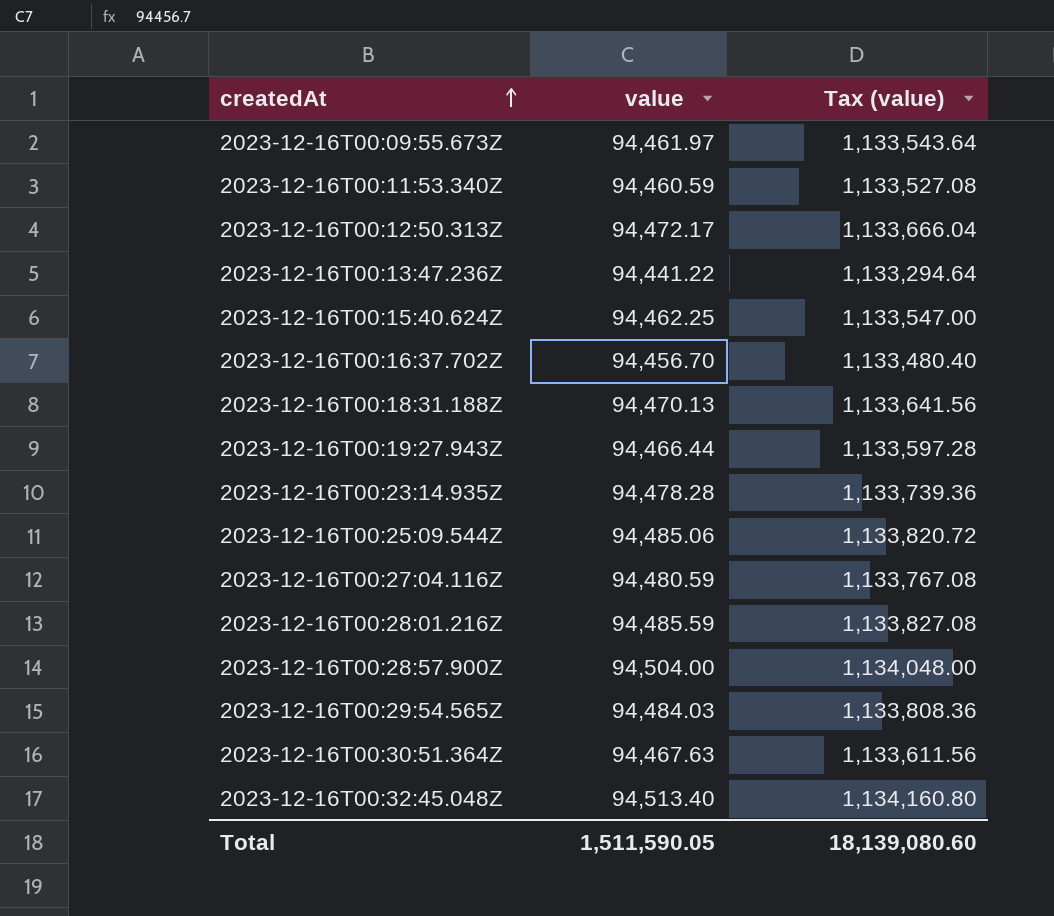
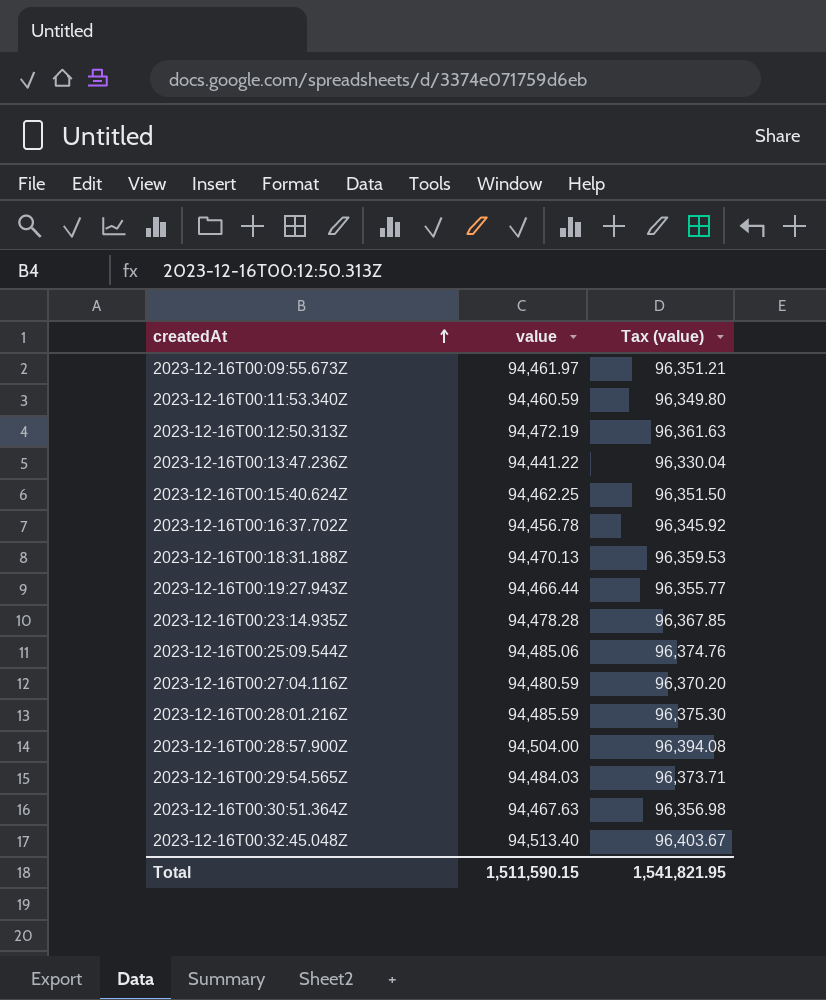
column Tax (value) | formula: [value] * 12 -> [value] * 1.02
2023-12-16T00:12:50.313Z | value: 94,472.17 -> 94,472.19
2023-12-16T00:16:37.702Z | value: 94,456.70 -> 94,456.78
Total | value: 1,511,590.05 -> 1,511,590.15
Total | Tax (value): 18,139,080.60 -> 1,541,821.95

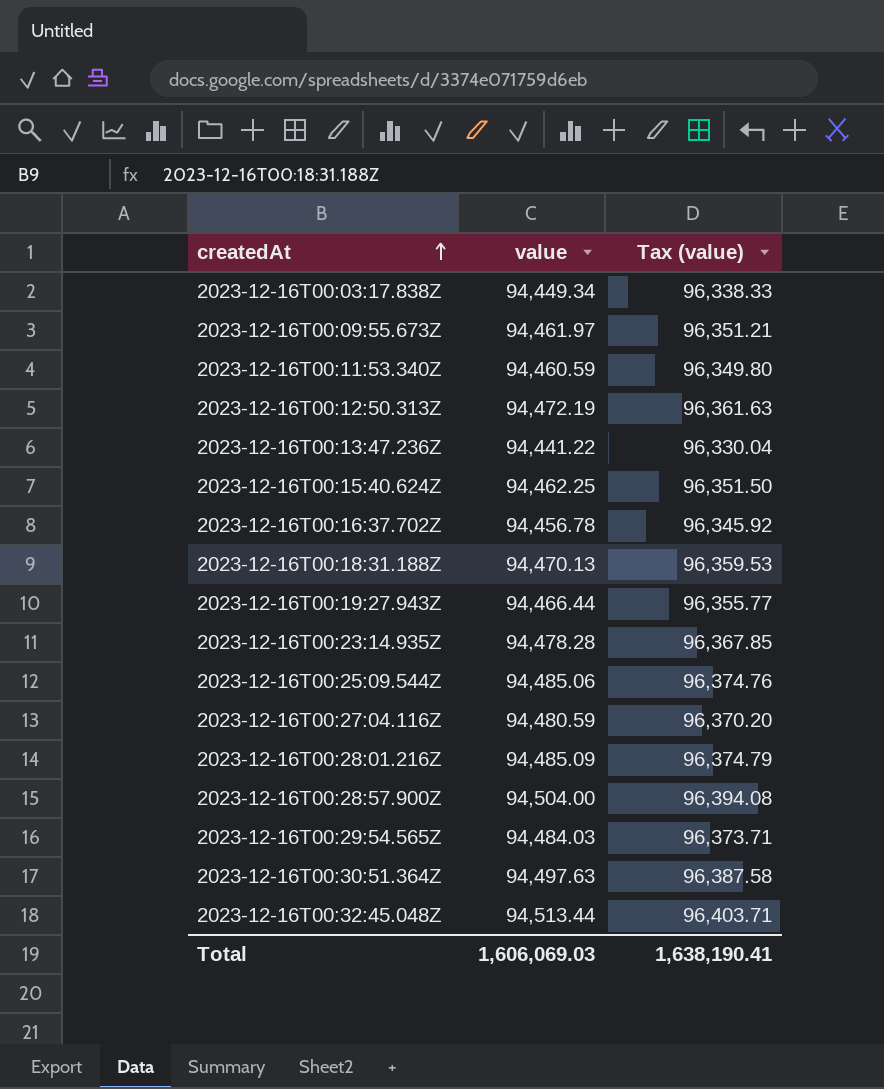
row 2023-12-16T00:03:17.838Z: none -> 94,449.34 | 96,338.33
2023-12-16T00:28:01.216Z | value: 94,485.59 -> 94,485.09
2023-12-16T00:28:01.216Z | Tax (value): 96,375.30 -> 96,374.79
2023-12-16T00:30:51.364Z | value: 94,467.63 -> 94,497.63
2023-12-16T00:30:51.364Z | Tax (value): 96,356.98 -> 96,387.58
2023-12-16T00:32:45.048Z | value: 94,513.40 -> 94,513.44
2023-12-16T00:32:45.048Z | Tax (value): 96,403.67 -> 96,403.71
Total | value: 1,511,590.15 -> 1,606,069.03
Total | Tax (value): 1,541,821.95 -> 1,638,190.41

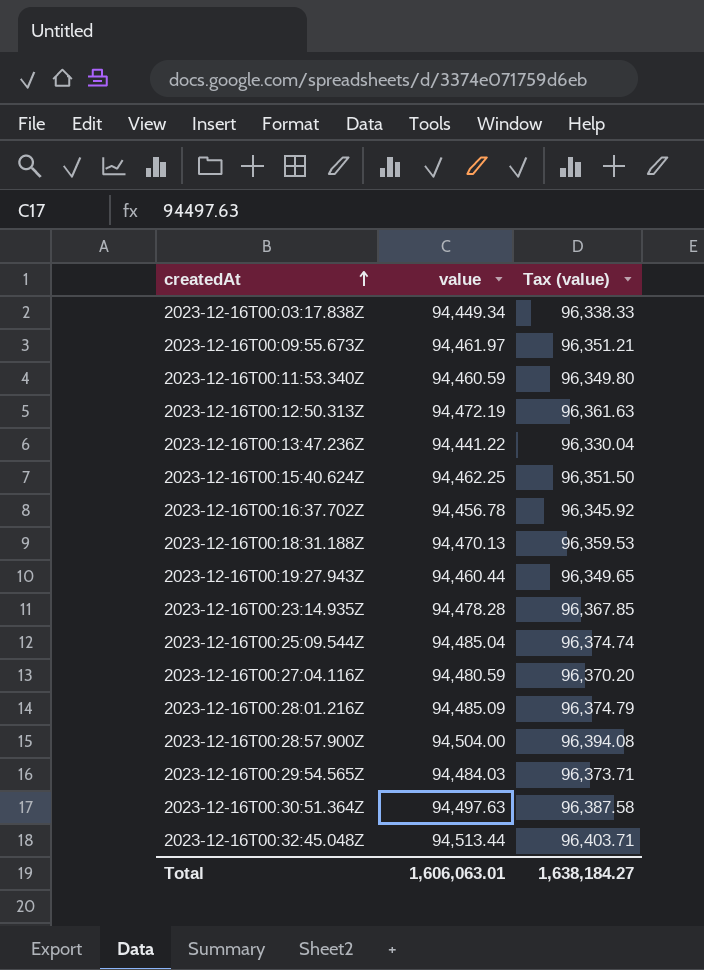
2023-12-16T00:19:27.943Z | value: 94,466.44 -> 94,460.44
2023-12-16T00:19:27.943Z | Tax (value): 96,355.77 -> 96,349.65
2023-12-16T00:25:09.544Z | value: 94,485.06 -> 94,485.04
2023-12-16T00:25:09.544Z | Tax (value): 96,374.76 -> 96,374.74
Total | value: 1,606,069.03 -> 1,606,063.01
Total | Tax (value): 1,638,190.41 -> 1,638,184.27

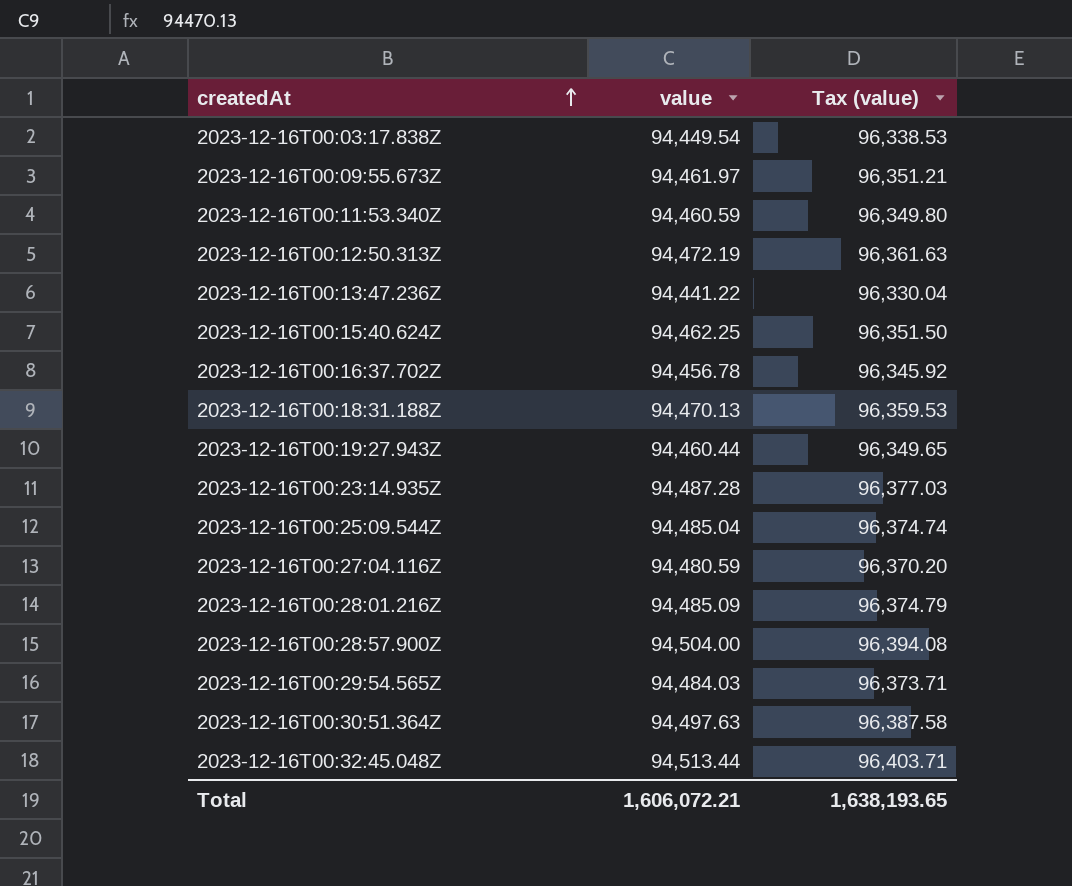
2023-12-16T00:03:17.838Z | value: 94,449.34 -> 94,449.54
2023-12-16T00:03:17.838Z | Tax (value): 96,338.33 -> 96,338.53
2023-12-16T00:23:14.935Z | value: 94,478.28 -> 94,487.28
2023-12-16T00:23:14.935Z | Tax (value): 96,367.85 -> 96,377.03
Total | value: 1,606,063.01 -> 1,606,072.21
Total | Tax (value): 1,638,184.27 -> 1,638,193.65

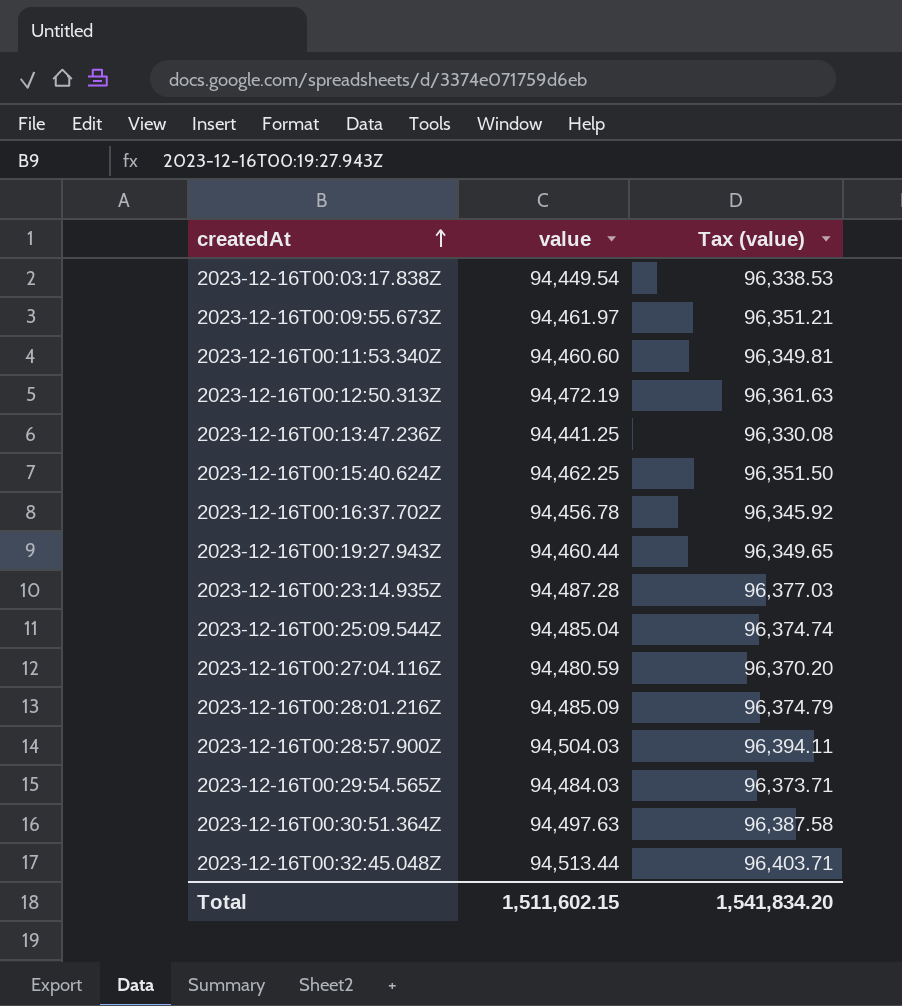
row 2023-12-16T00:18:31.188Z: 94,470.13 | 96,359.53 -> none
2023-12-16T00:11:53.340Z | value: 94,460.59 -> 94,460.60
2023-12-16T00:11:53.340Z | Tax (value): 96,349.80 -> 96,349.81
2023-12-16T00:13:47.236Z | value: 94,441.22 -> 94,441.25
2023-12-16T00:13:47.236Z | Tax (value): 96,330.04 -> 96,330.08
2023-12-16T00:28:57.900Z | value: 94,504.00 -> 94,504.03
2023-12-16T00:28:57.900Z | Tax (value): 96,394.08 -> 96,394.11
Total | value: 1,606,072.21 -> 1,511,602.15
Total | Tax (value): 1,638,193.65 -> 1,541,834.20

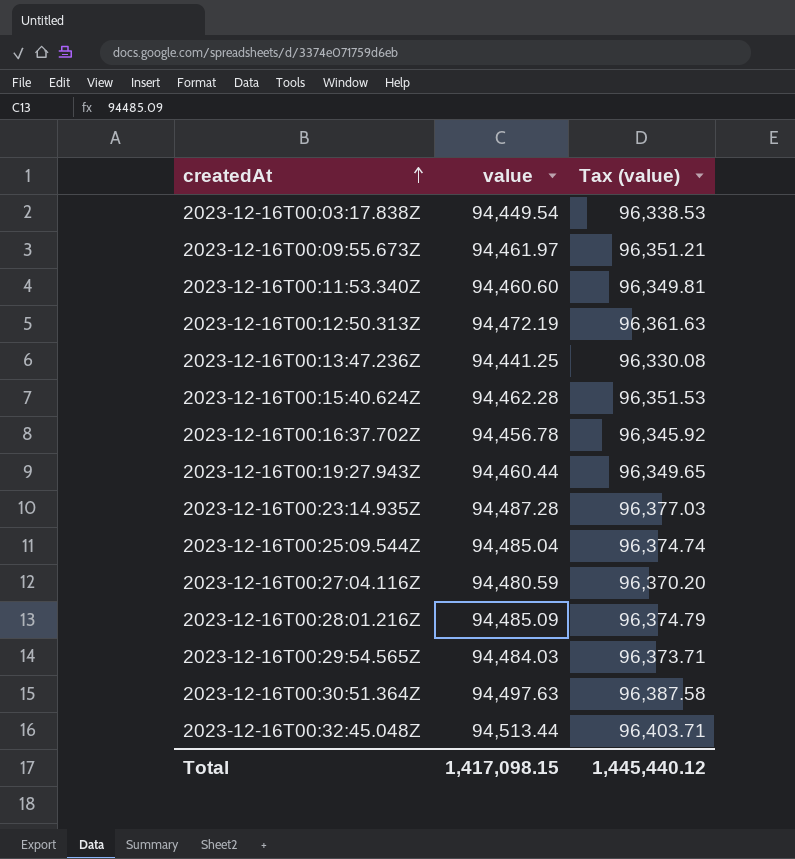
row 2023-12-16T00:28:57.900Z: 94,504.03 | 96,394.11 -> none
2023-12-16T00:15:40.624Z | value: 94,462.25 -> 94,462.28
2023-12-16T00:15:40.624Z | Tax (value): 96,351.50 -> 96,351.53
Total | value: 1,511,602.15 -> 1,417,098.15
Total | Tax (value): 1,541,834.20 -> 1,445,440.12

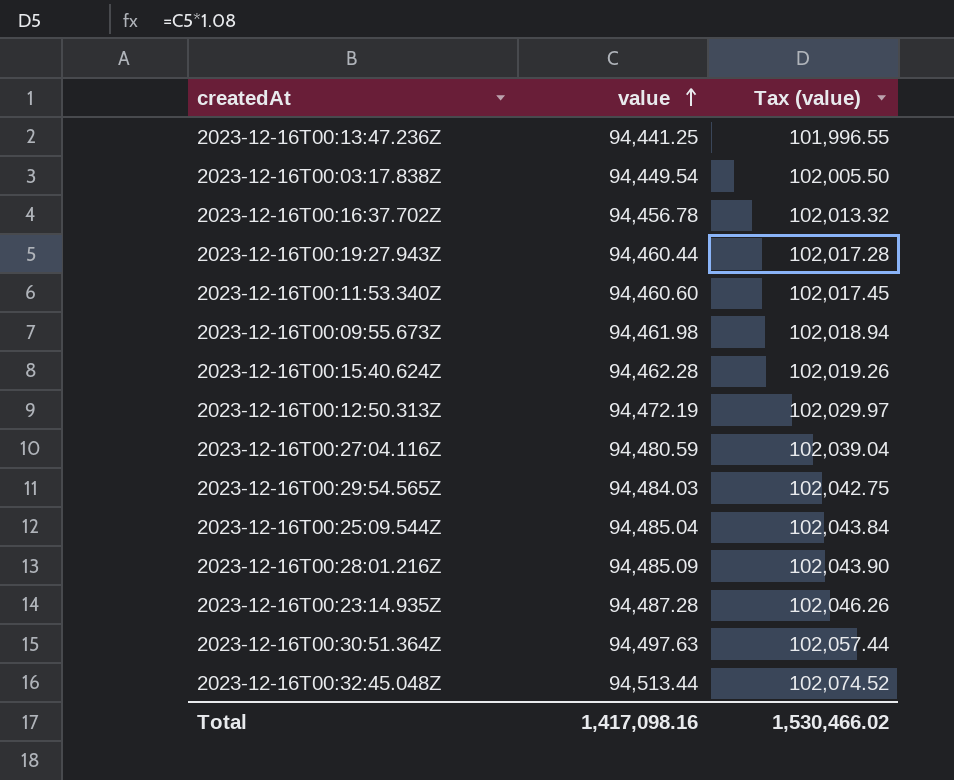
row order: createdAt ascending -> value ascending
column Tax (value) | formula: [value] * 1.02 -> [value] * 1.08
2023-12-16T00:09:55.673Z | value: 94,461.97 -> 94,461.98
Total | value: 1,417,098.15 -> 1,417,098.16
Total | Tax (value): 1,445,440.12 -> 1,530,466.02

